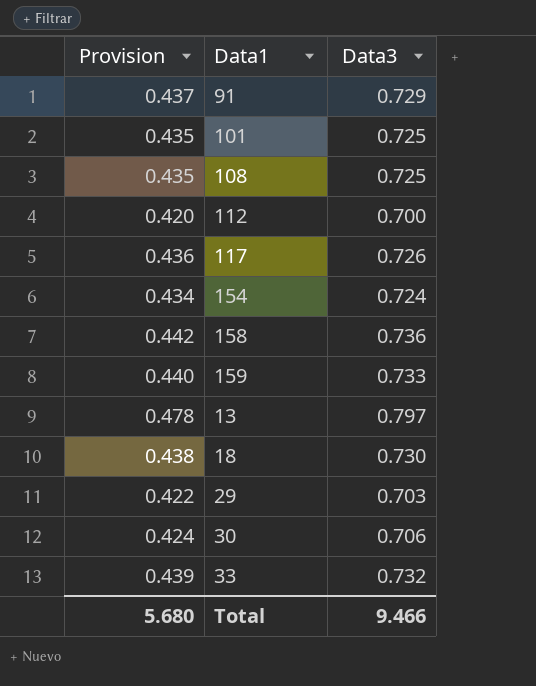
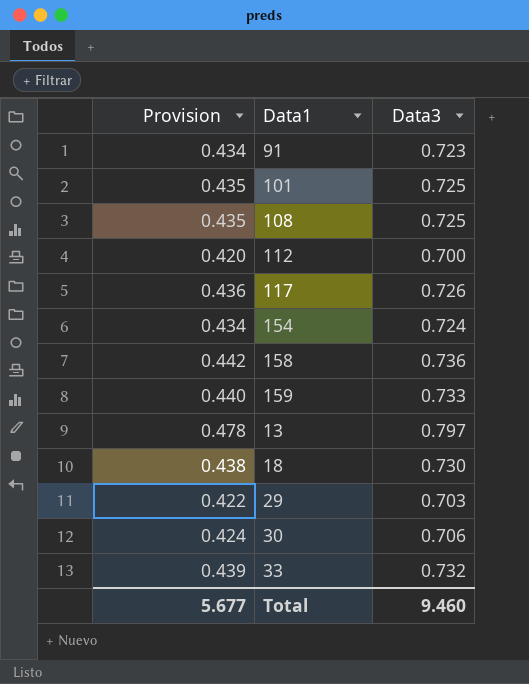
91 | Provision: 0.437 -> 0.434
91 | Data3: 0.729 -> 0.723
Total | Provision: 5.680 -> 5.677
Total | Data3: 9.466 -> 9.460

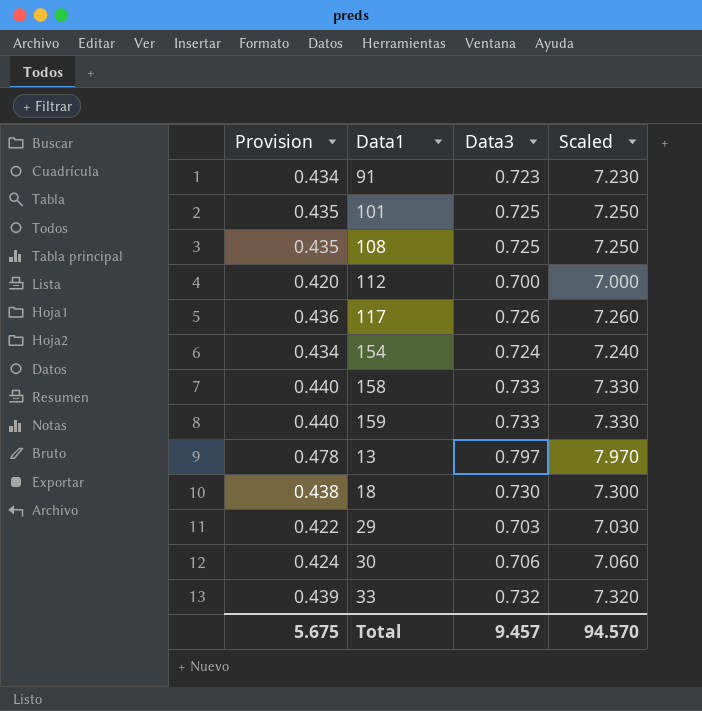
column Scaled | formula: none -> [Data3] * 10
158 | Provision: 0.442 -> 0.440
158 | Data3: 0.736 -> 0.733
Total | Provision: 5.677 -> 5.675
Total | Data3: 9.460 -> 9.457

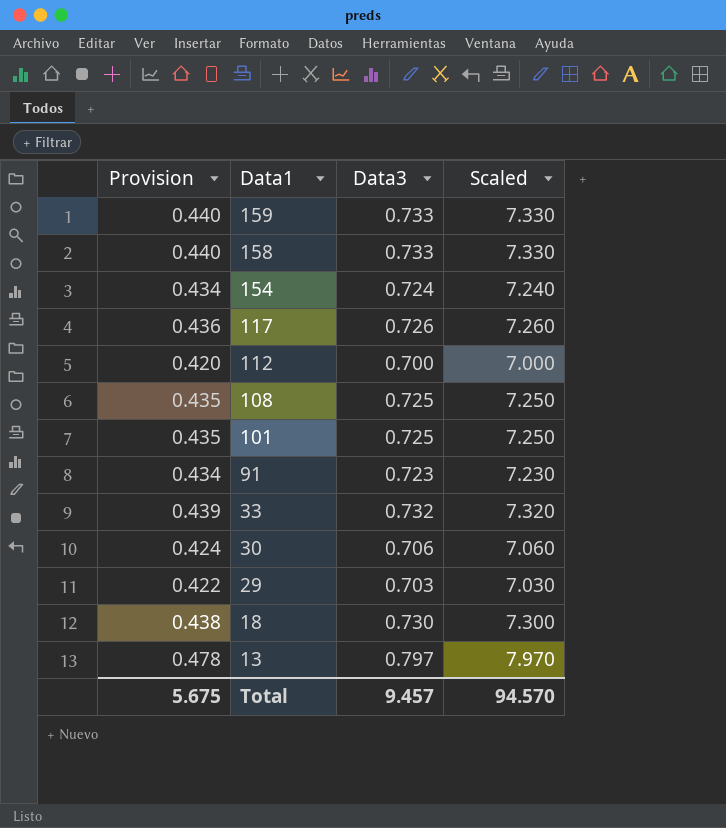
row order: none -> Data1 descending

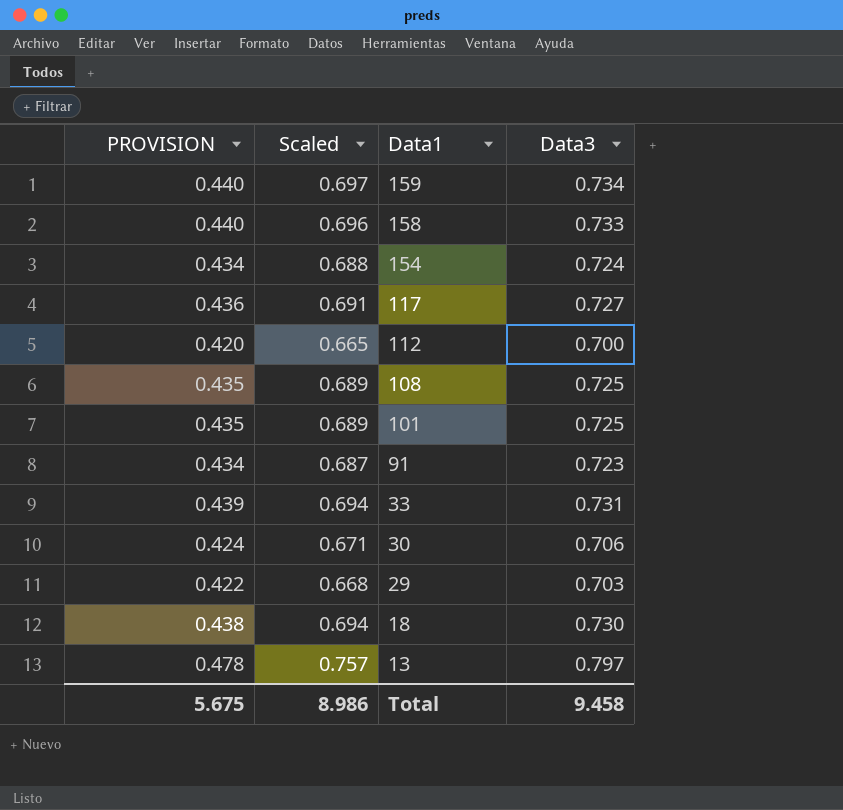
column name: Provision -> PROVISION
column Scaled | formula: [Data3] * 10 -> [Data3] * 0.95
column Scaled | position: 4 -> 2
159 | Data3: 0.733 -> 0.734
117 | Data3: 0.726 -> 0.727
33 | Data3: 0.732 -> 0.731
Total | Scaled: 94.570 -> 8.986
Total | Data3: 9.457 -> 9.458

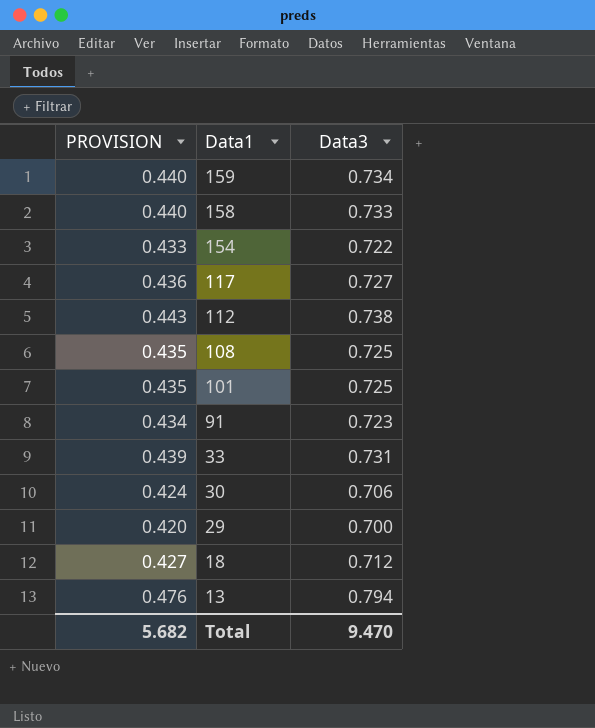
column Scaled | formula: [Data3] * 0.95 -> none
154 | PROVISION: 0.434 -> 0.433
154 | Data3: 0.724 -> 0.722
112 | PROVISION: 0.420 -> 0.443
112 | Data3: 0.700 -> 0.738
29 | PROVISION: 0.422 -> 0.420
29 | Data3: 0.703 -> 0.700
18 | PROVISION: 0.438 -> 0.427
18 | Data3: 0.730 -> 0.712
13 | PROVISION: 0.478 -> 0.476
13 | Data3: 0.797 -> 0.794
Total | PROVISION: 5.675 -> 5.682
Total | Data3: 9.458 -> 9.470

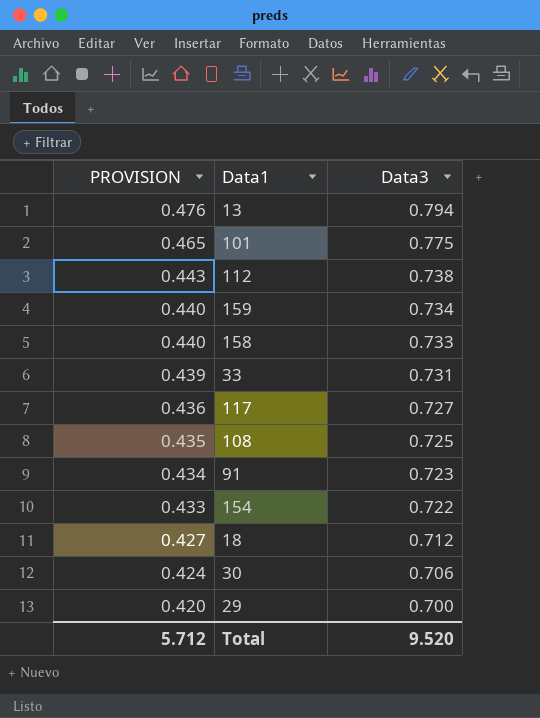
row order: Data1 descending -> PROVISION descending
101 | PROVISION: 0.435 -> 0.465
101 | Data3: 0.725 -> 0.775
Total | PROVISION: 5.682 -> 5.712
Total | Data3: 9.470 -> 9.520

